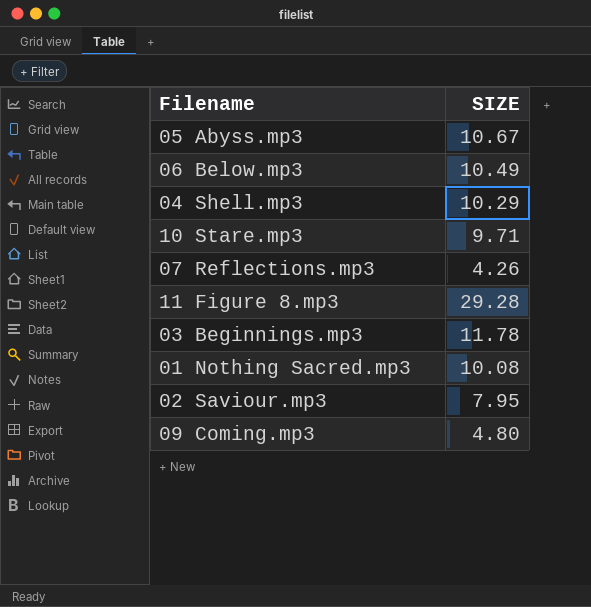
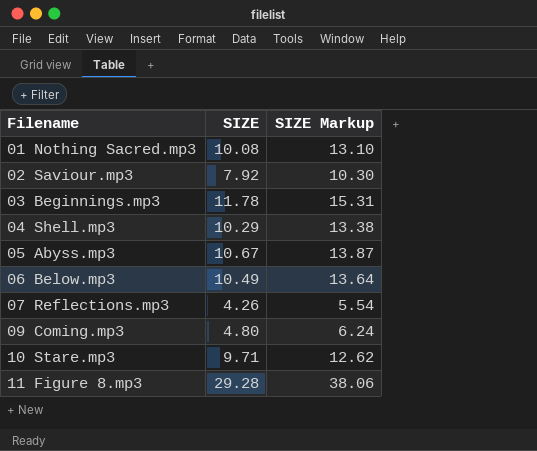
row order: none -> Filename ascending
column SIZE Markup | formula: none -> [SIZE] * 1.3
02 Saviour.mp3 | SIZE: 7.95 -> 7.92

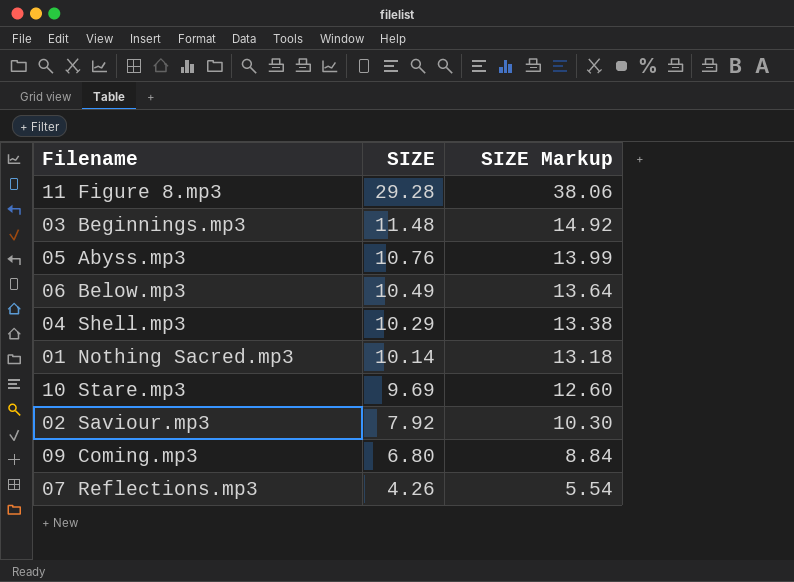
row order: Filename ascending -> SIZE descending
03 Beginnings.mp3 | SIZE: 11.78 -> 11.48
03 Beginnings.mp3 | SIZE Markup: 15.31 -> 14.92
05 Abyss.mp3 | SIZE: 10.67 -> 10.76
05 Abyss.mp3 | SIZE Markup: 13.87 -> 13.99
01 Nothing Sacred.mp3 | SIZE: 10.08 -> 10.14
01 Nothing Sacred.mp3 | SIZE Markup: 13.10 -> 13.18
10 Stare.mp3 | SIZE: 9.71 -> 9.69
10 Stare.mp3 | SIZE Markup: 12.62 -> 12.60
09 Coming.mp3 | SIZE: 4.80 -> 6.80
09 Coming.mp3 | SIZE Markup: 6.24 -> 8.84

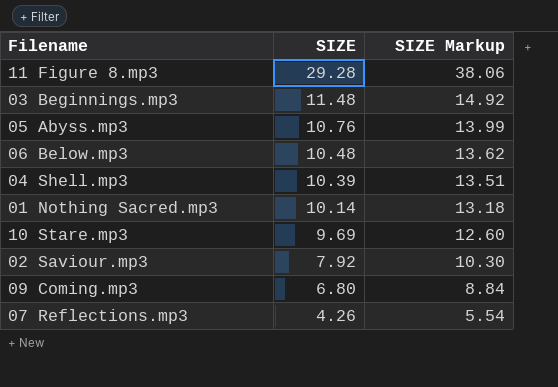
06 Below.mp3 | SIZE: 10.49 -> 10.48
06 Below.mp3 | SIZE Markup: 13.64 -> 13.62
04 Shell.mp3 | SIZE: 10.29 -> 10.39
04 Shell.mp3 | SIZE Markup: 13.38 -> 13.51

